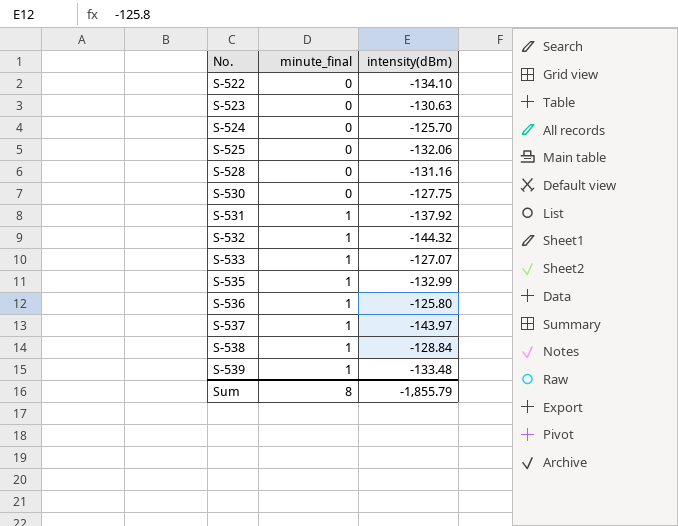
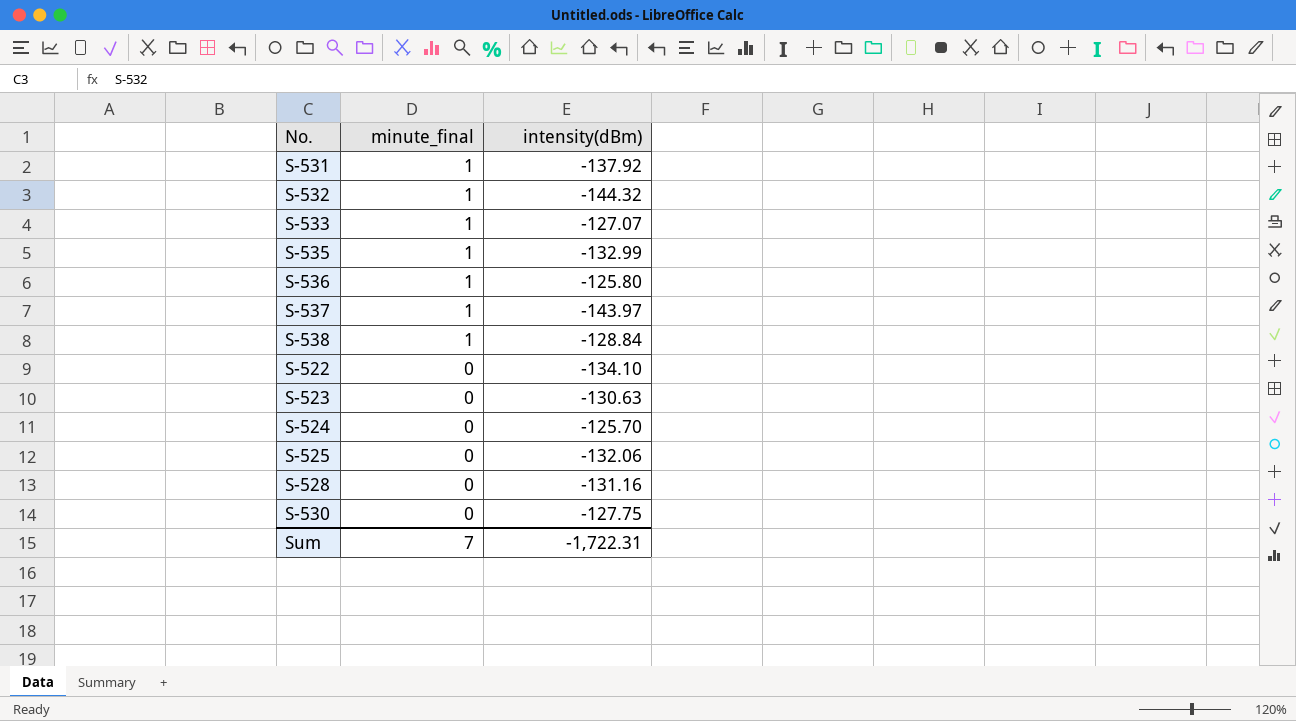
row order: No. ascending -> minute_final descending
row S-539: 1 | -133.48 -> none
Sum | minute_final: 8 -> 7
Sum | intensity(dBm): -1,855.79 -> -1,722.31

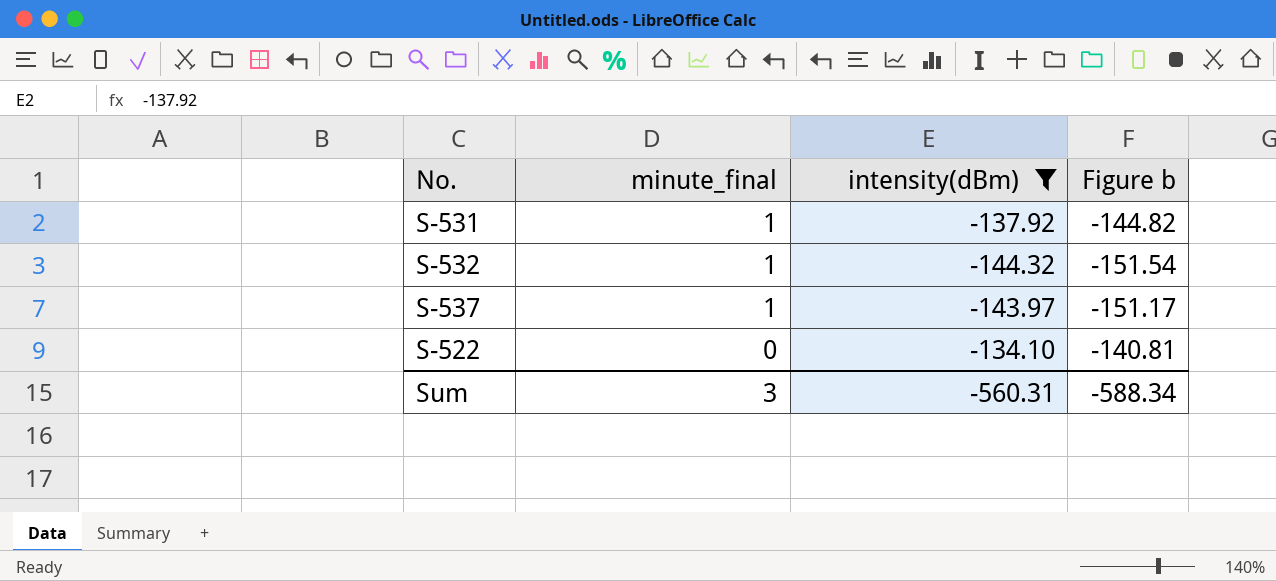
filter: none -> intensity(dBm) <= -134.10
column Figure b | formula: none -> [intensity(dBm)] * 1.05
Sum | minute_final: 7 -> 3
Sum | intensity(dBm): -1,722.31 -> -560.31

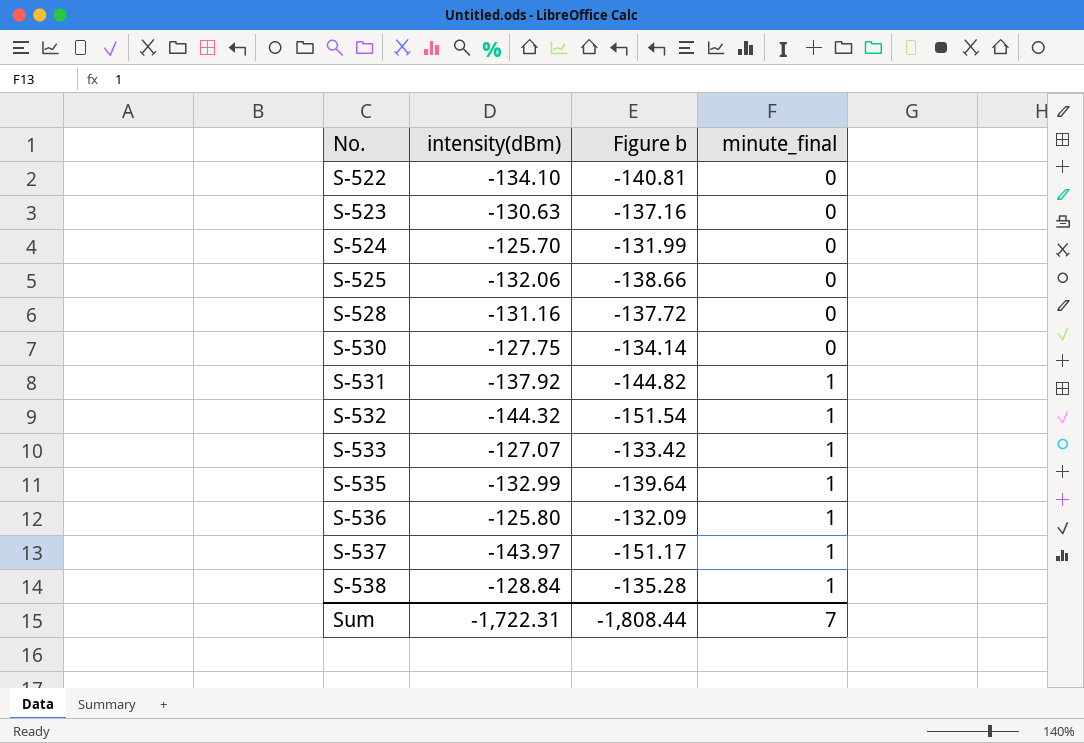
filter: intensity(dBm) <= -134.10 -> none
row order: minute_final descending -> No. ascending
column minute_final | position: 2 -> 4
Sum | intensity(dBm): -560.31 -> -1,722.31
Sum | Figure b: -588.34 -> -1,808.44
Sum | minute_final: 3 -> 7

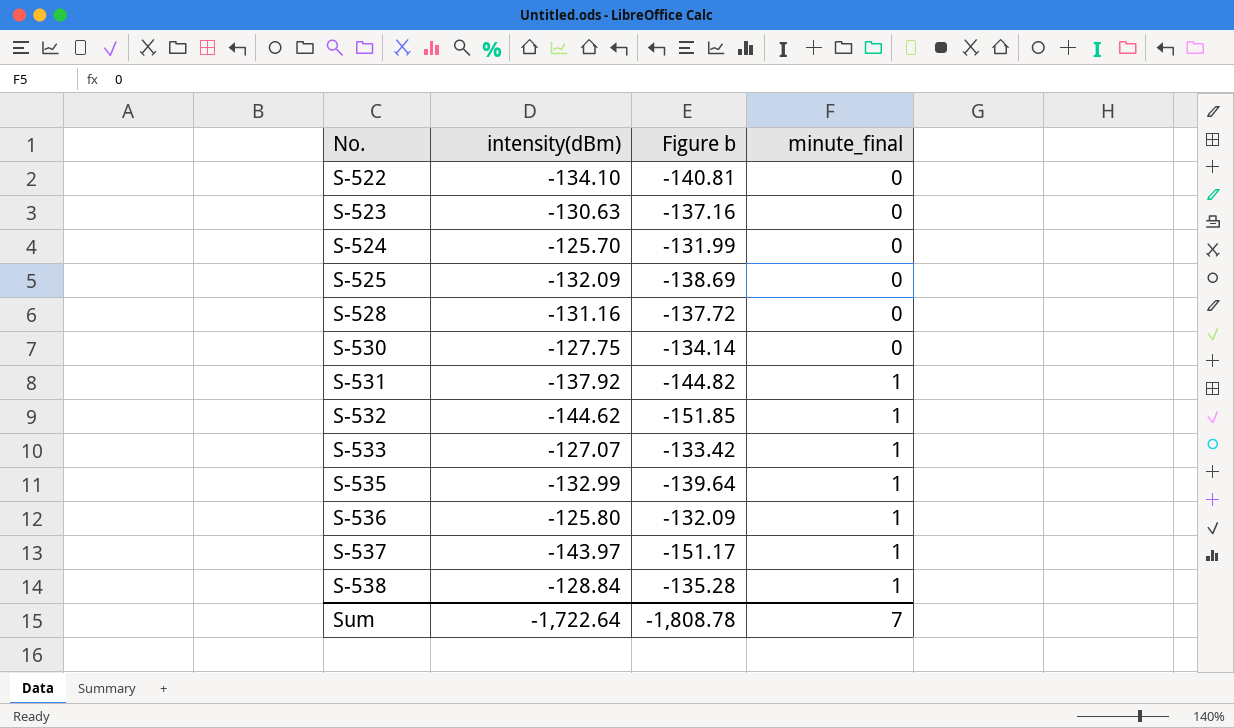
S-525 | intensity(dBm): -132.06 -> -132.09
S-525 | Figure b: -138.66 -> -138.69
S-532 | intensity(dBm): -144.32 -> -144.62
S-532 | Figure b: -151.54 -> -151.85
Sum | intensity(dBm): -1,722.31 -> -1,722.64
Sum | Figure b: -1,808.44 -> -1,808.78

